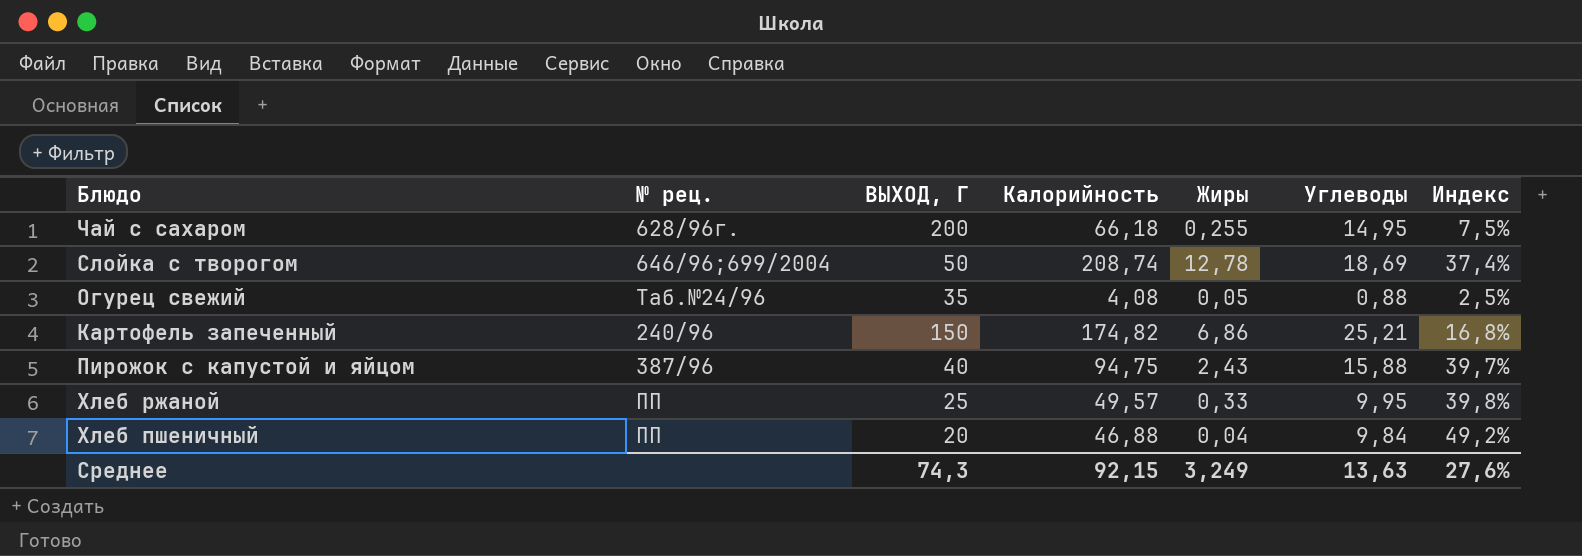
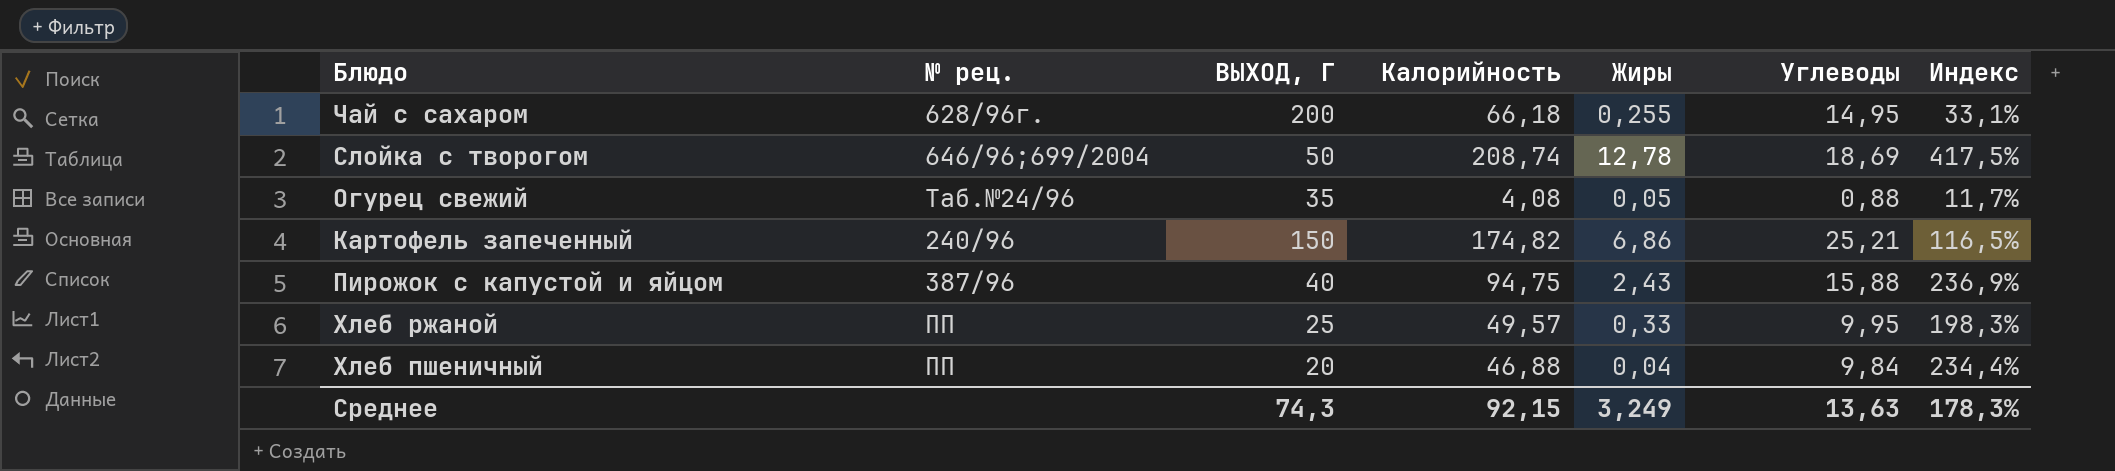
column Индекс | formula: [Углеводы] / [ВЫХОД, Г] -> [Калорийность] / [ВЫХОД, Г]
Среднее | Индекс: 27,6% -> 178,3%

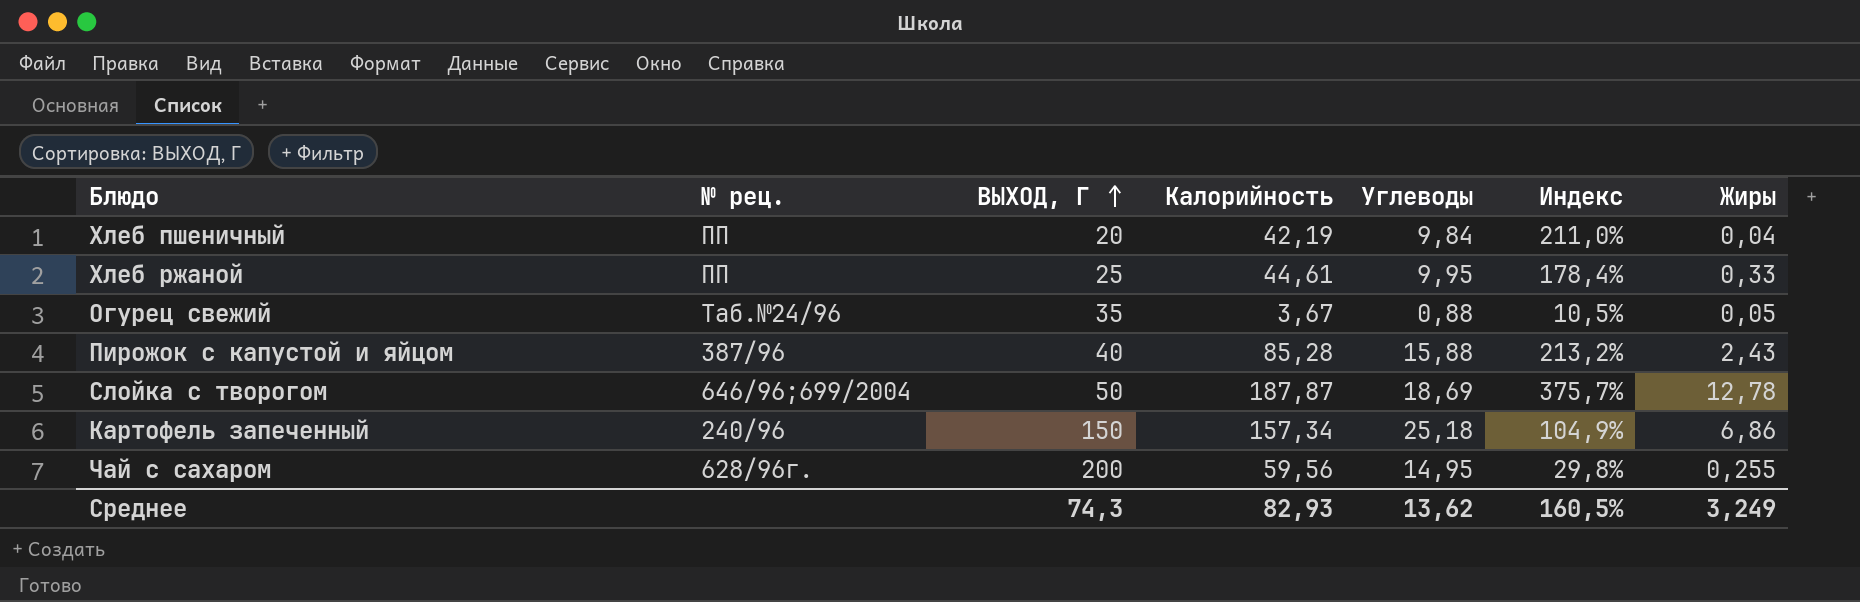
row order: none -> ВЫХОД, Г ascending
column Жиры | position: 5 -> 7
Хлеб пшеничный | Калорийность: 46,88 -> 42,19
Хлеб пшеничный | Индекс: 234,4% -> 211,0%
Хлеб ржаной | Калорийность: 49,57 -> 44,61
Хлеб ржаной | Индекс: 198,3% -> 178,4%
Огурец свежий | Калорийность: 4,08 -> 3,67
Огурец свежий | Индекс: 11,7% -> 10,5%
Пирожок с капустой и яйцом | Калорийность: 94,75 -> 85,28
Пирожок с капустой и яйцом | Индекс: 236,9% -> 213,2%
Слойка с творогом | Калорийность: 208,74 -> 187,87
Слойка с творогом | Индекс: 417,5% -> 375,7%
Картофель запеченный | Калорийность: 174,82 -> 157,34
Картофель запеченный | Углеводы: 25,21 -> 25,18
Картофель запеченный | Индекс: 116,5% -> 104,9%
Чай с сахаром | Калорийность: 66,18 -> 59,56
Чай с сахаром | Индекс: 33,1% -> 29,8%
Среднее | Калорийность: 92,15 -> 82,93
Среднее | Углеводы: 13,63 -> 13,62
Среднее | Индекс: 178,3% -> 160,5%

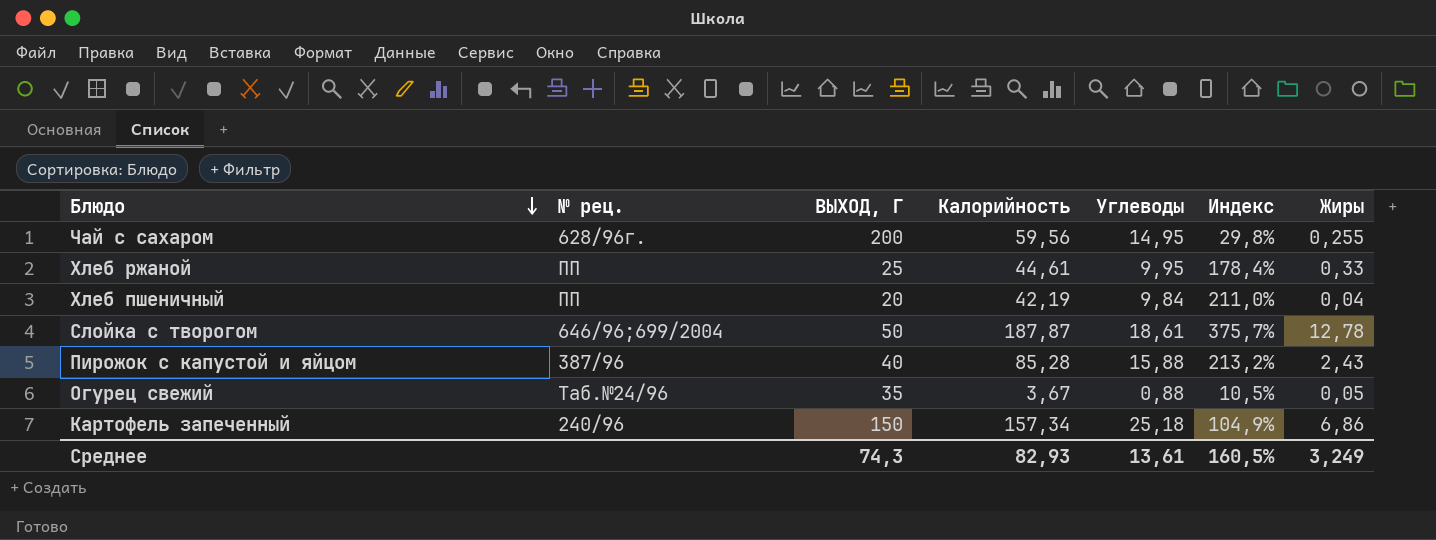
row order: ВЫХОД, Г ascending -> Блюдо descending
Слойка с творогом | Углеводы: 18,69 -> 18,61
Среднее | Углеводы: 13,62 -> 13,61

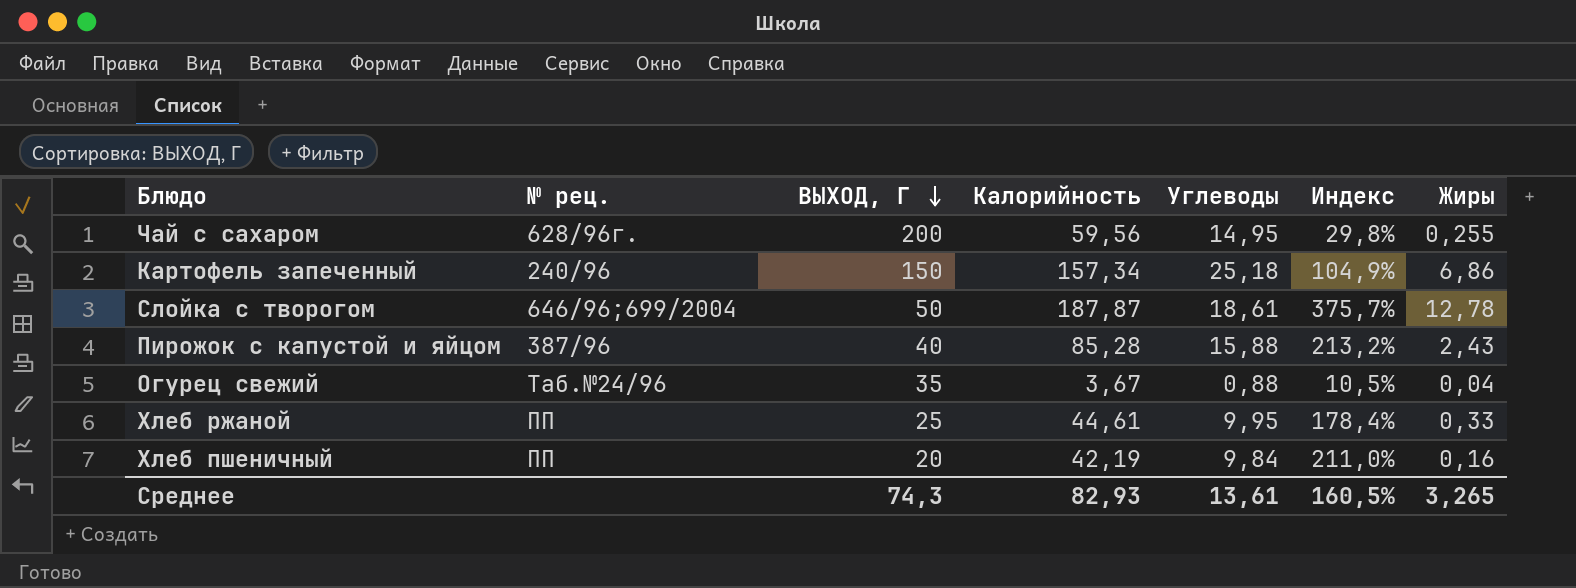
row order: Блюдо descending -> ВЫХОД, Г descending
Огурец свежий | Жиры: 0,05 -> 0,04
Хлеб пшеничный | Жиры: 0,04 -> 0,16
Среднее | Жиры: 3,249 -> 3,265

